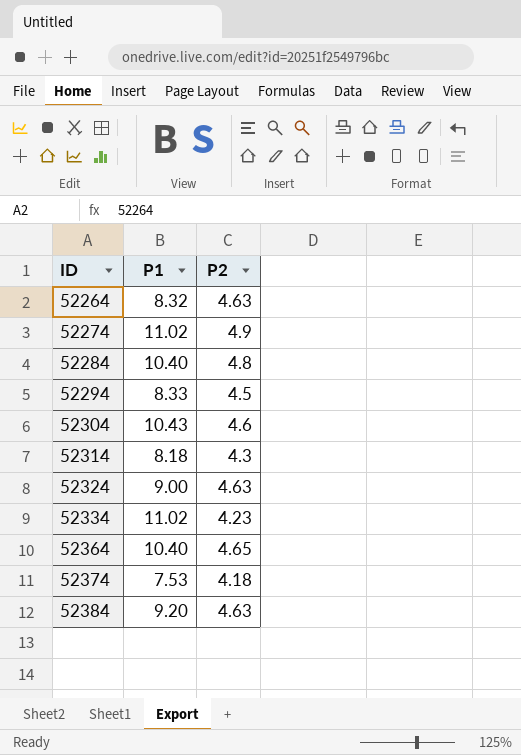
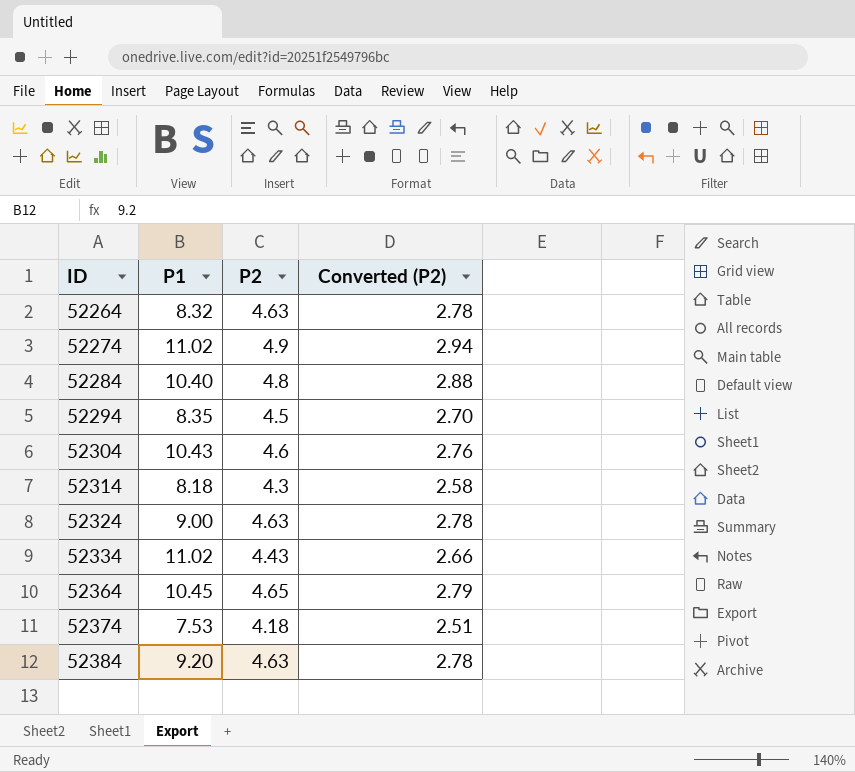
column Converted (P2) | formula: none -> [P2] * 0.6
52294 | P1: 8.33 -> 8.35
52334 | P2: 4.23 -> 4.43
52364 | P1: 10.40 -> 10.45

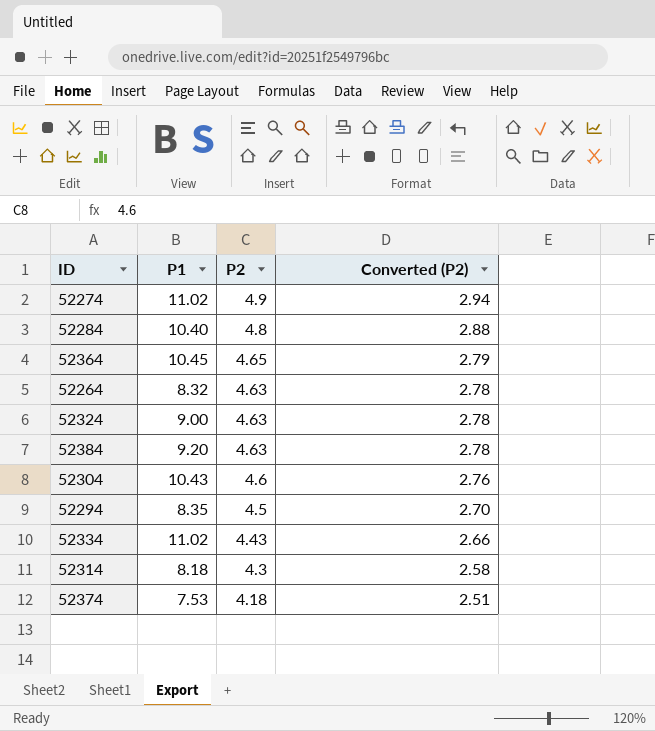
row order: ID ascending -> P2 descending

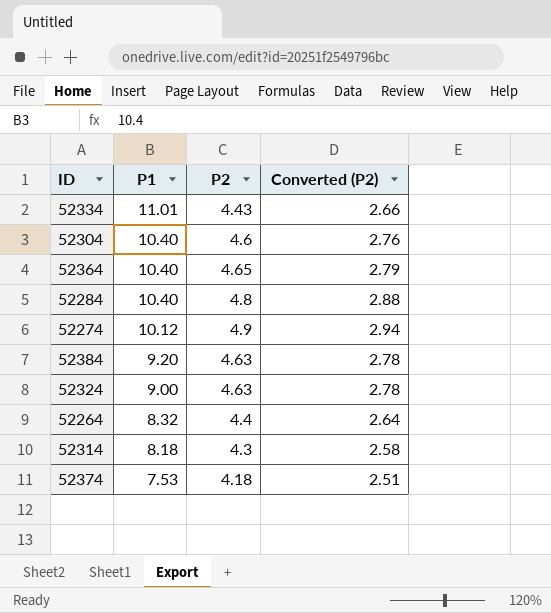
row order: P2 descending -> P1 descending
row 52294: 8.35 | 4.5 | 2.70 -> none
52334 | P1: 11.02 -> 11.01
52304 | P1: 10.43 -> 10.40
52364 | P1: 10.45 -> 10.40
52274 | P1: 11.02 -> 10.12
52264 | P2: 4.63 -> 4.4
52264 | Converted (P2): 2.78 -> 2.64

